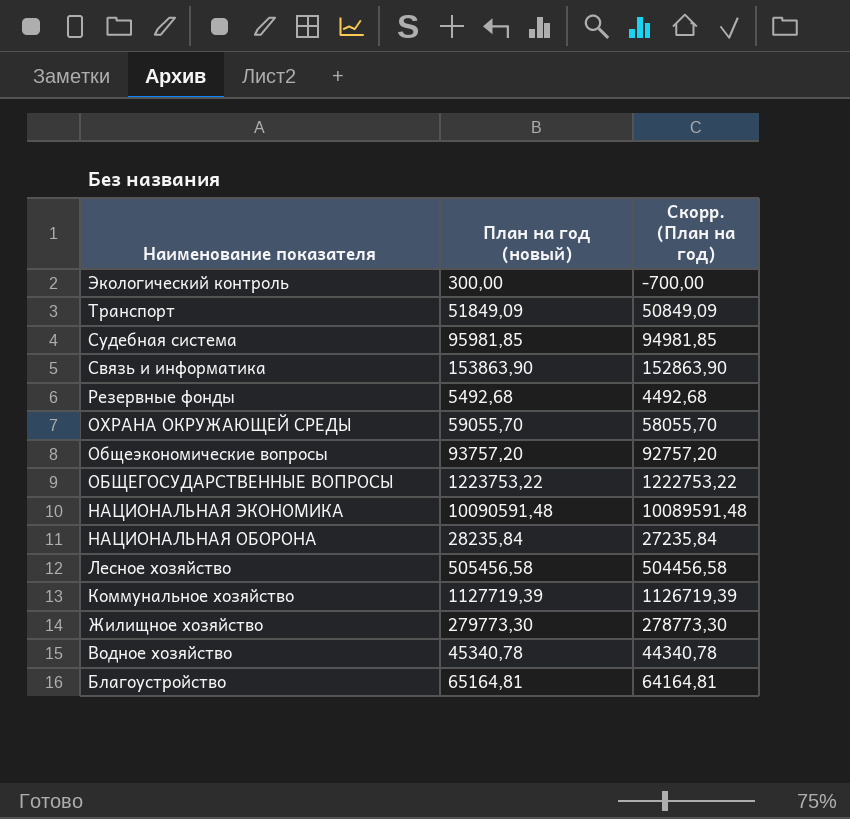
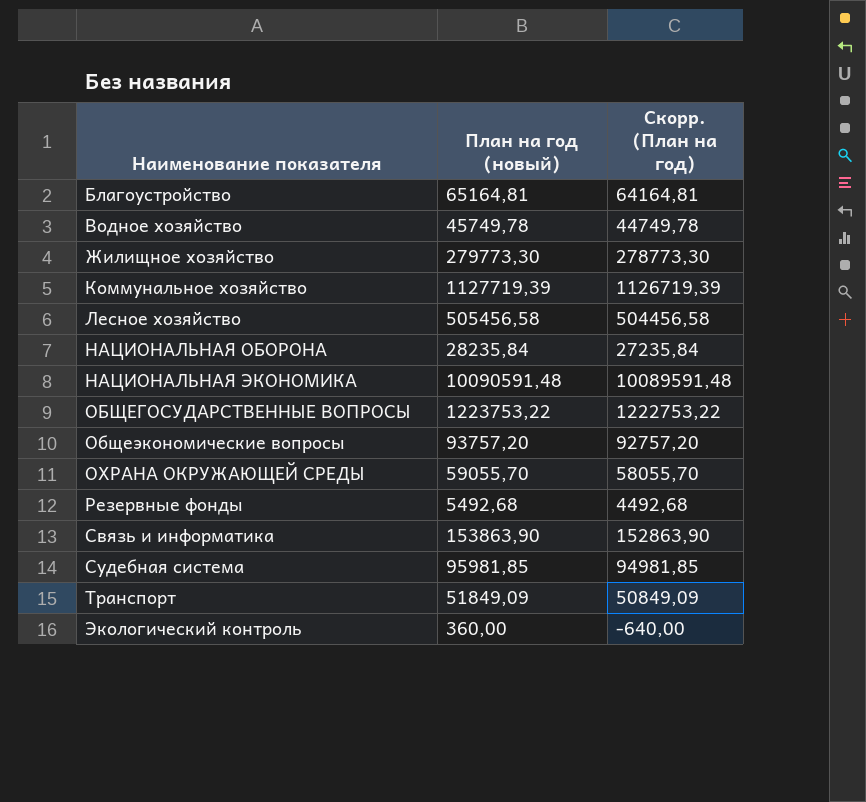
row order: Наименование показателя descending -> Наименование показателя ascending
Водное хозяйство | План на год (новый): 45340,78 -> 45749,78
Водное хозяйство | Скорр. (План на год): 44340,78 -> 44749,78
Экологический контроль | План на год (новый): 300,00 -> 360,00
Экологический контроль | Скорр. (План на год): -700,00 -> -640,00

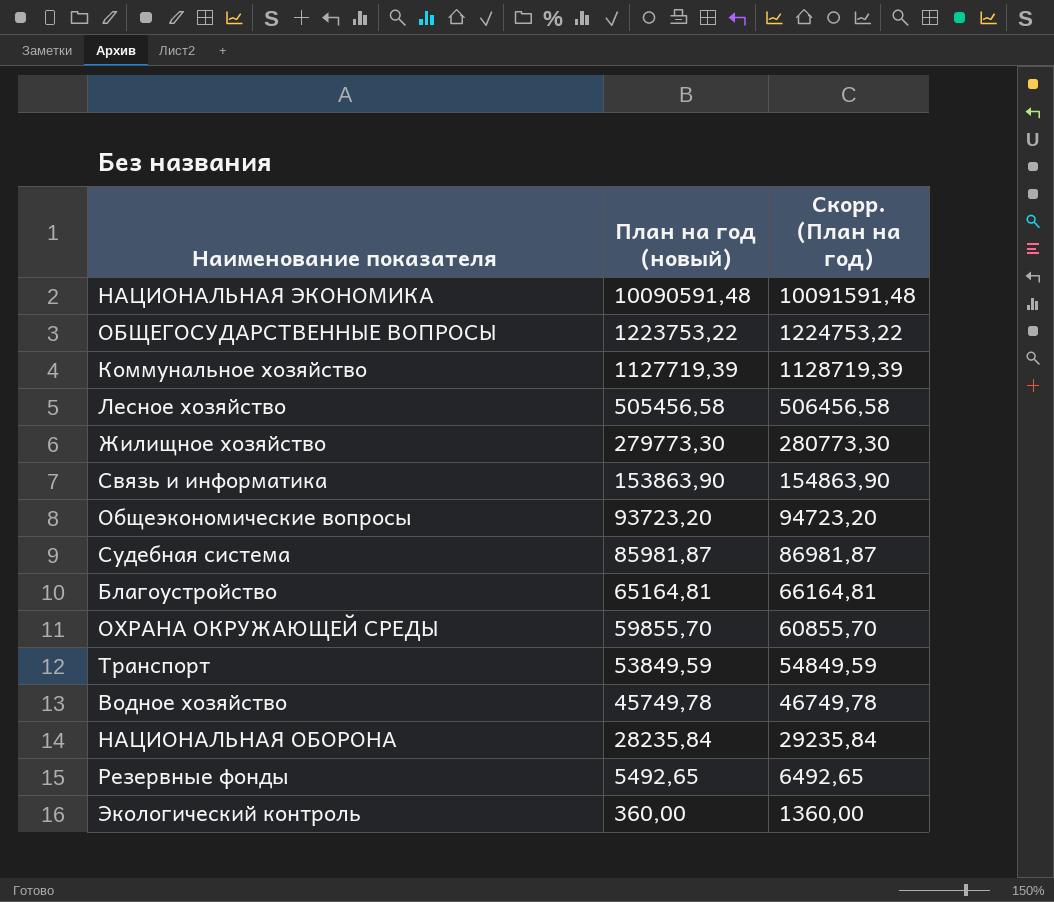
row order: Наименование показателя ascending -> План на год (новый) descending
column Скорр. (План на год) | formula: [План на год (новый)] - 1000 -> [План на год (новый)] + 1000
Общеэкономические вопросы | План на год (новый): 93757,20 -> 93723,20
Судебная система | План на год (новый): 95981,85 -> 85981,87
ОХРАНА ОКРУЖАЮЩЕЙ СРЕДЫ | План на год (новый): 59055,70 -> 59855,70
Транспорт | План на год (новый): 51849,09 -> 53849,59
Резервные фонды | План на год (новый): 5492,68 -> 5492,65

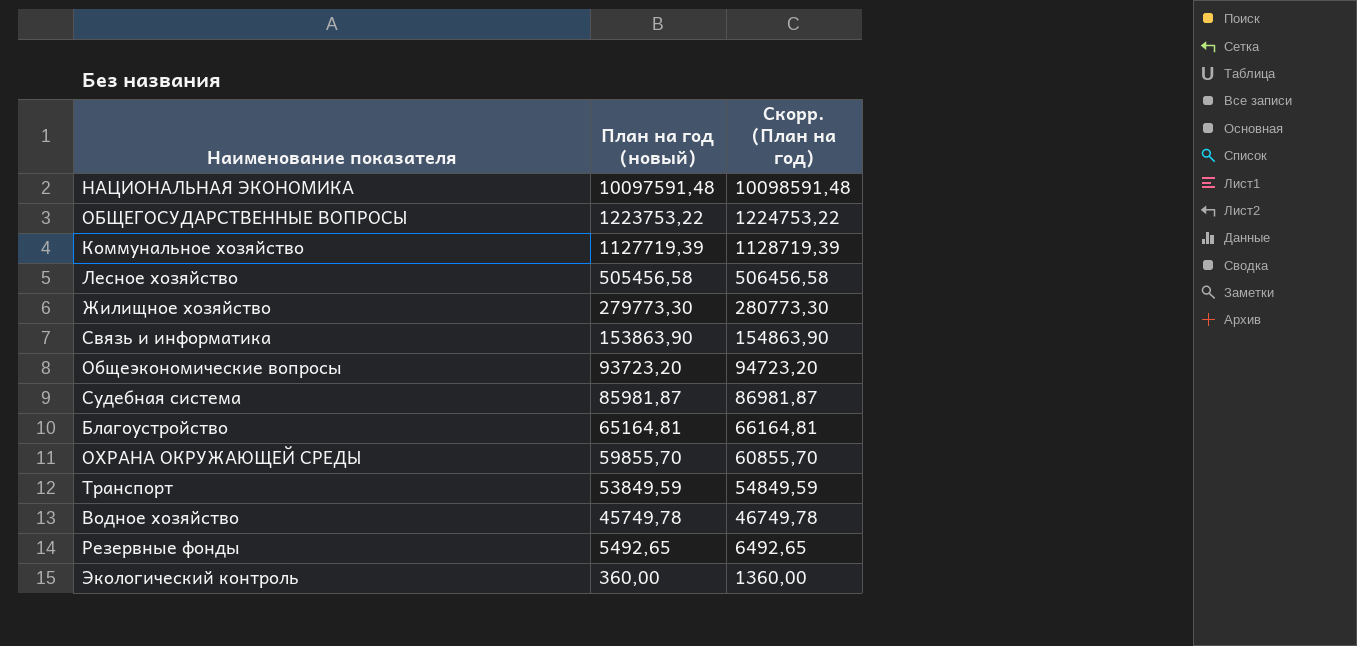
row НАЦИОНАЛЬНАЯ ОБОРОНА: 28235,84 | 29235,84 -> none
НАЦИОНАЛЬНАЯ ЭКОНОМИКА | План на год (новый): 10090591,48 -> 10097591,48
НАЦИОНАЛЬНАЯ ЭКОНОМИКА | Скорр. (План на год): 10091591,48 -> 10098591,48

